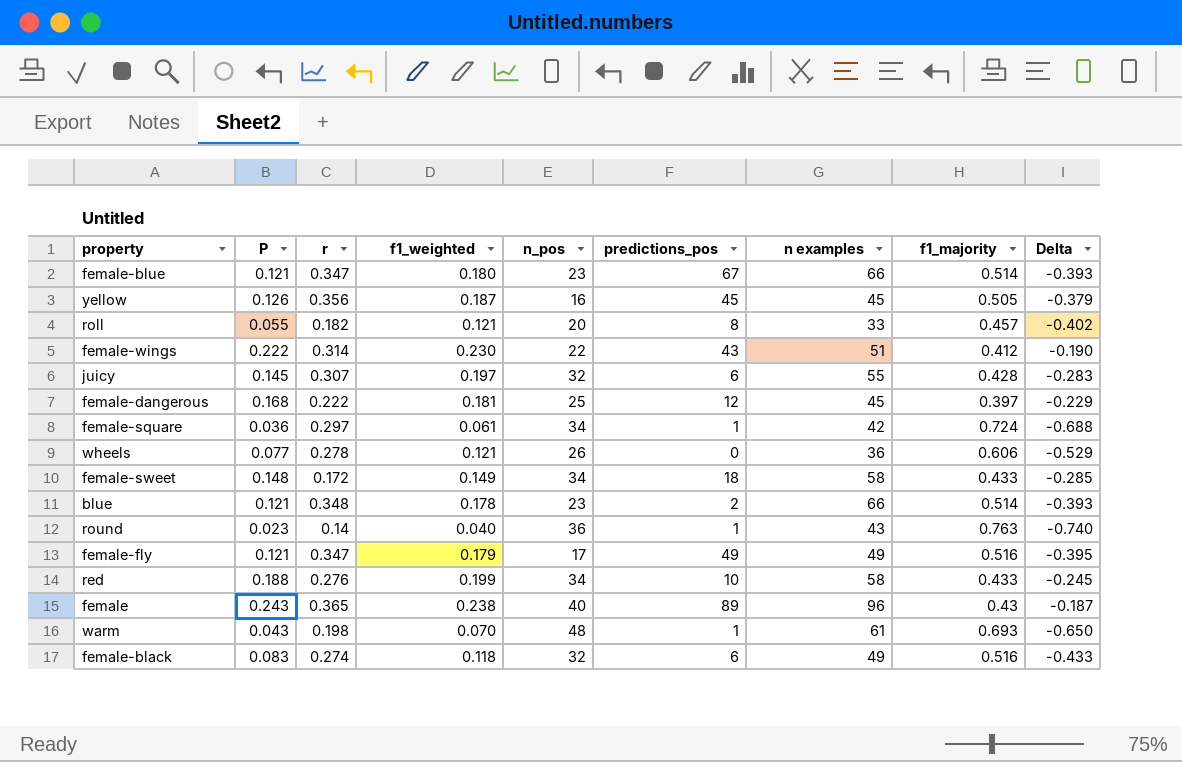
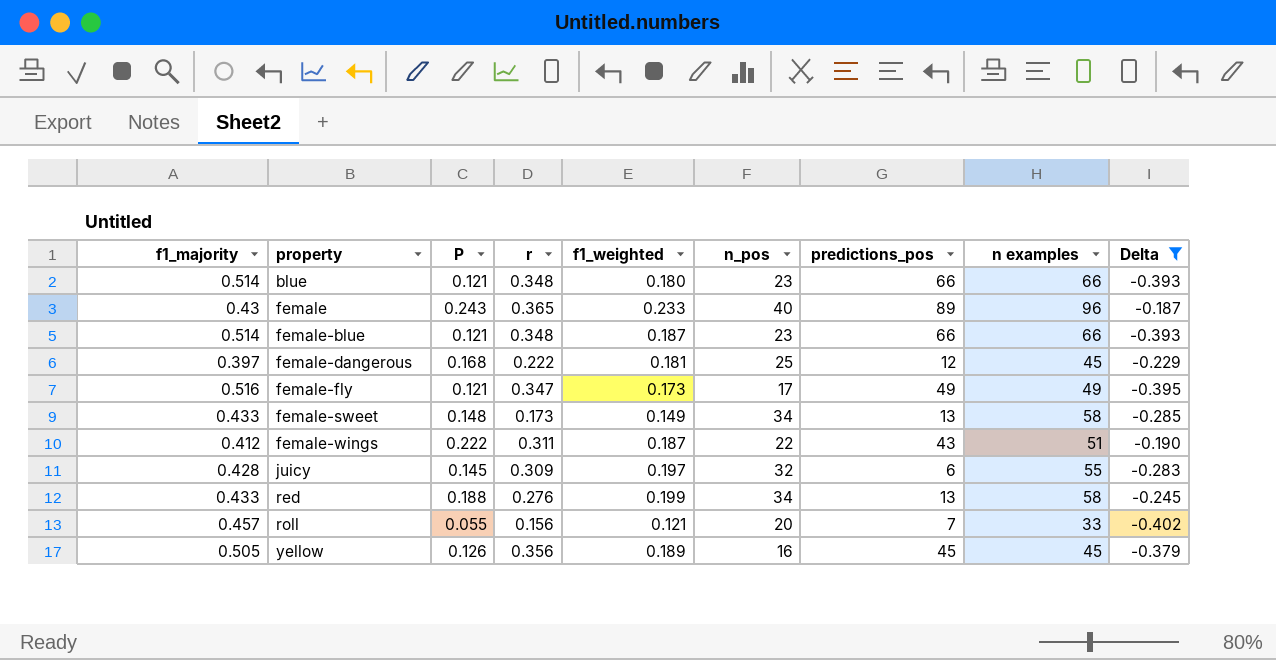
filter: none -> Delta >= -0.402
row order: none -> property ascending
column f1_majority | position: 8 -> 1
blue | f1_weighted: 0.178 -> 0.180
blue | predictions_pos: 2 -> 66
female | f1_weighted: 0.238 -> 0.233
female-blue | r: 0.347 -> 0.348
female-blue | f1_weighted: 0.180 -> 0.187
female-blue | predictions_pos: 67 -> 66
female-fly | f1_weighted: 0.179 -> 0.173
female-sweet | r: 0.172 -> 0.173
female-sweet | predictions_pos: 18 -> 13
female-wings | r: 0.314 -> 0.311
female-wings | f1_weighted: 0.230 -> 0.187
juicy | r: 0.307 -> 0.309
red | predictions_pos: 10 -> 13
roll | r: 0.182 -> 0.156
roll | predictions_pos: 8 -> 7
yellow | f1_weighted: 0.187 -> 0.189

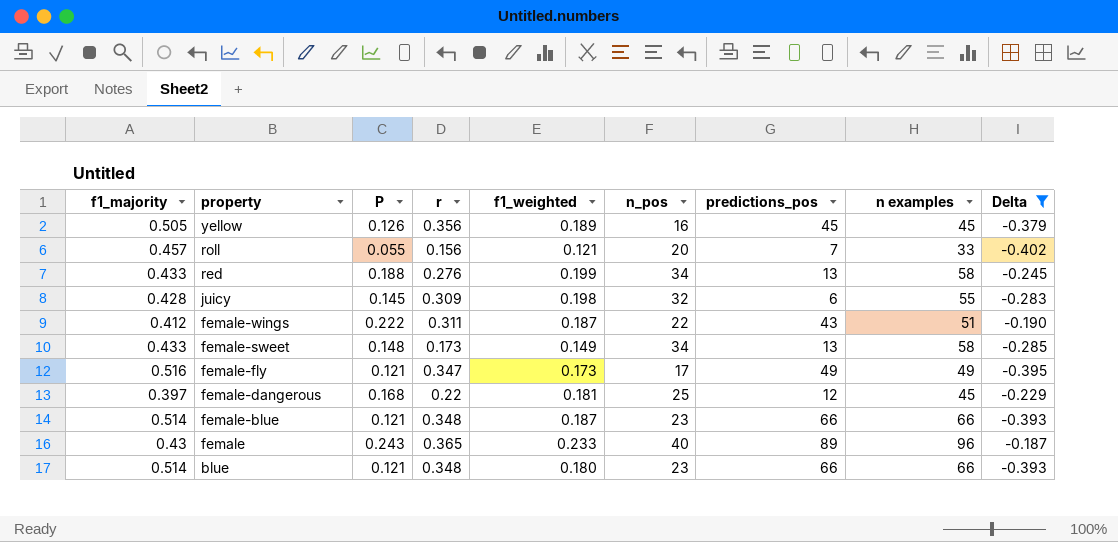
row order: property ascending -> property descending
juicy | f1_weighted: 0.197 -> 0.198
female-dangerous | r: 0.222 -> 0.22

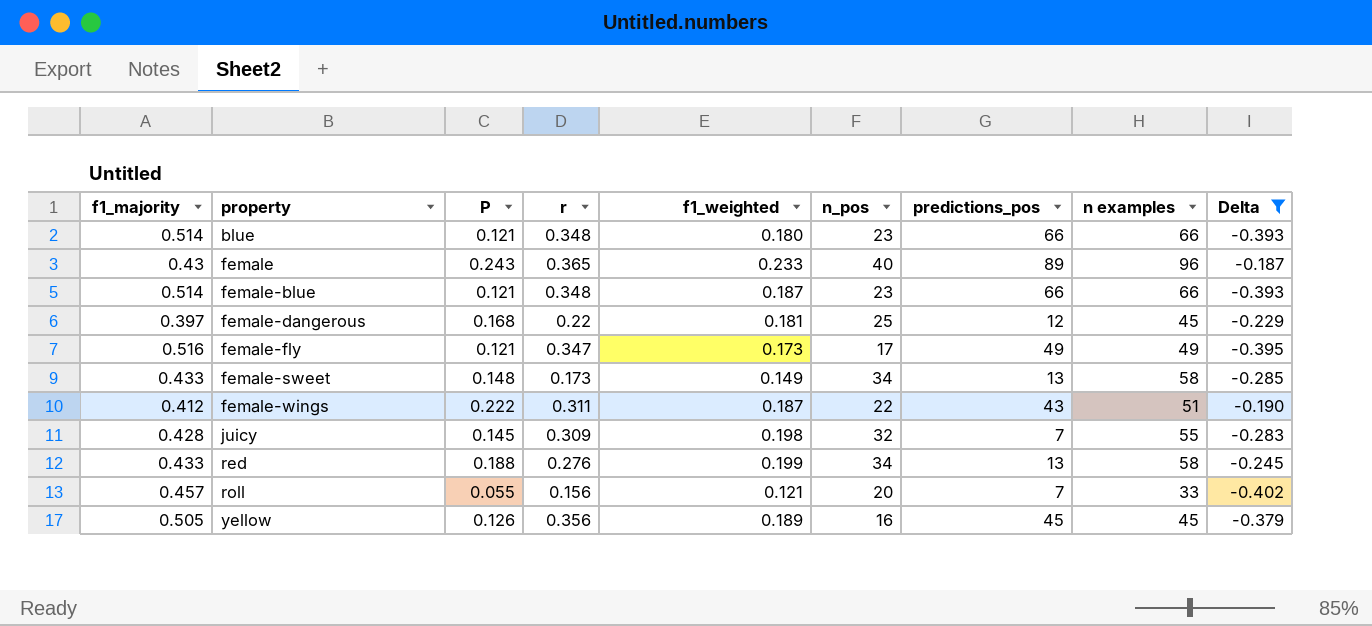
row order: property descending -> property ascending
juicy | predictions_pos: 6 -> 7

